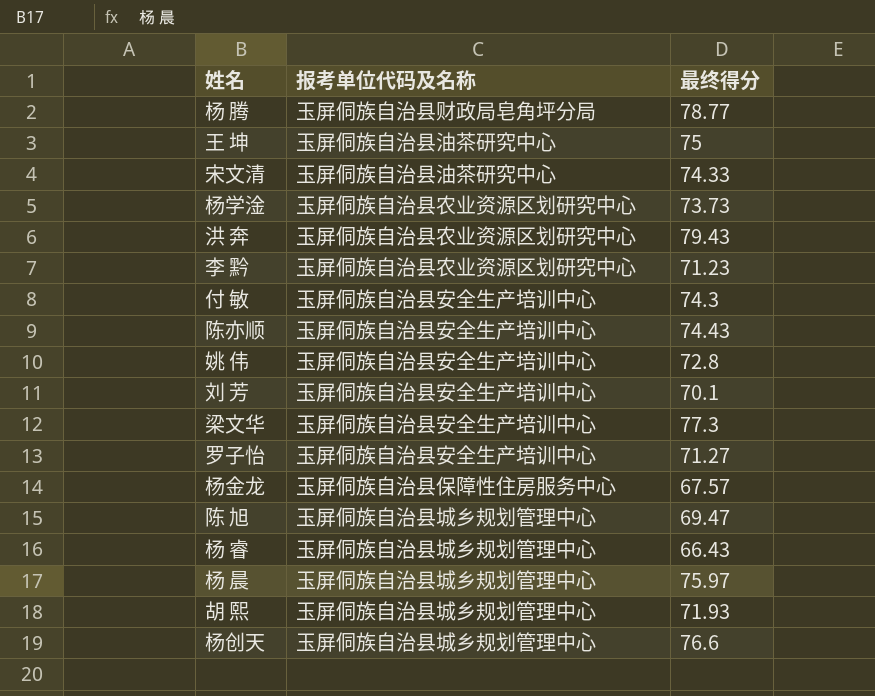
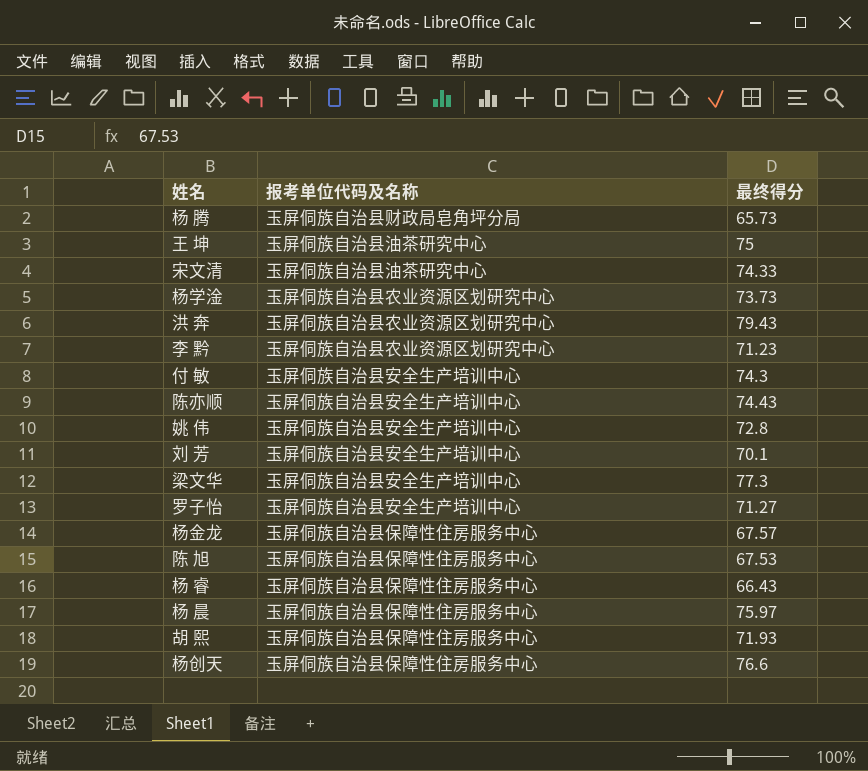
杨 腾 | 最终得分: 78.77 -> 65.73
陈 旭 | 报考单位代码及名称: 玉屏侗族自治县城乡规划管理中心 -> 玉屏侗族自治县保障性住房服务中心
陈 旭 | 最终得分: 69.47 -> 67.53
杨 睿 | 报考单位代码及名称: 玉屏侗族自治县城乡规划管理中心 -> 玉屏侗族自治县保障性住房服务中心
杨 晨 | 报考单位代码及名称: 玉屏侗族自治县城乡规划管理中心 -> 玉屏侗族自治县保障性住房服务中心
胡 熙 | 报考单位代码及名称: 玉屏侗族自治县城乡规划管理中心 -> 玉屏侗族自治县保障性住房服务中心
杨创天 | 报考单位代码及名称: 玉屏侗族自治县城乡规划管理中心 -> 玉屏侗族自治县保障性住房服务中心

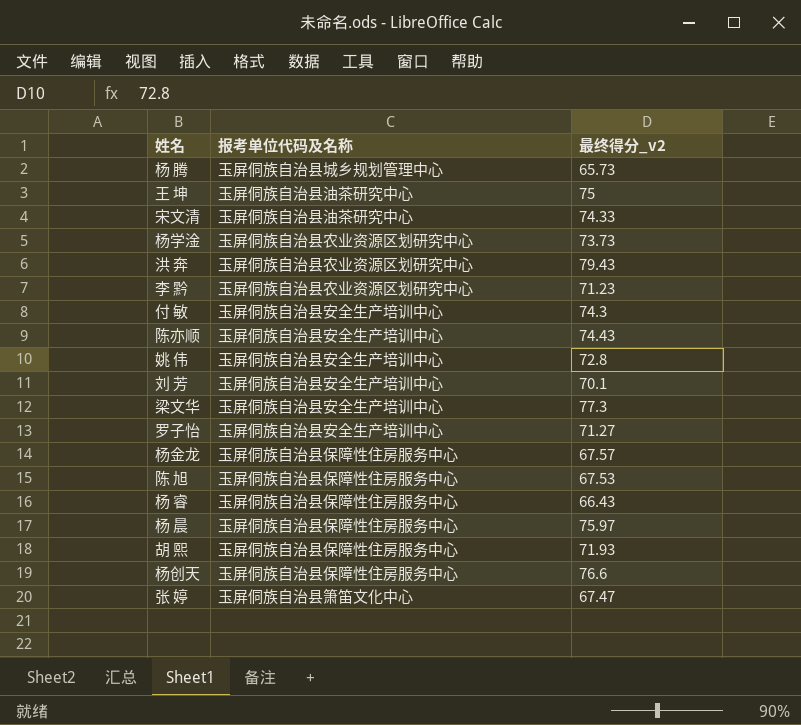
column name: 最终得分 -> 最终得分_v2
杨 腾 | 报考单位代码及名称: 玉屏侗族自治县财政局皂角坪分局 -> 玉屏侗族自治县城乡规划管理中心
row 张 婷: none -> 玉屏侗族自治县箫笛文化中心 | 67.47

